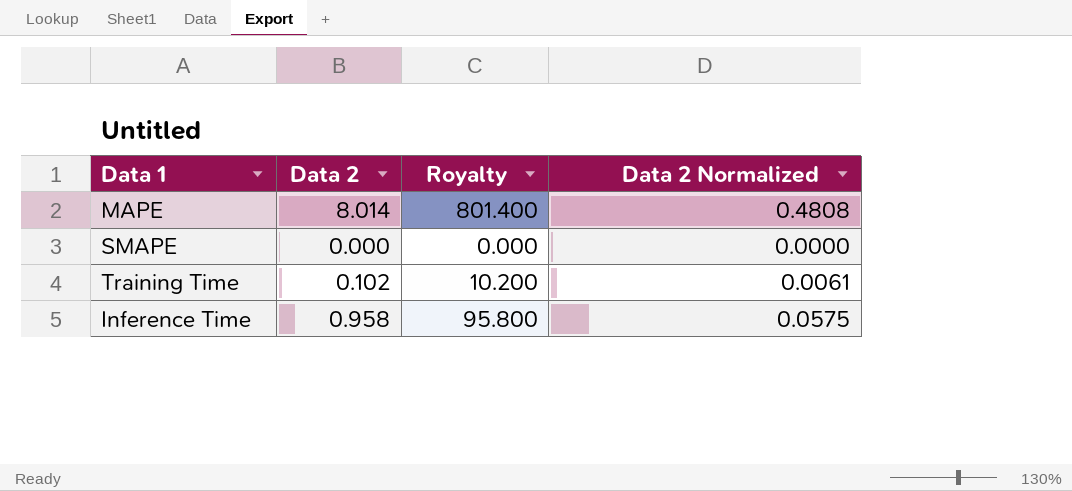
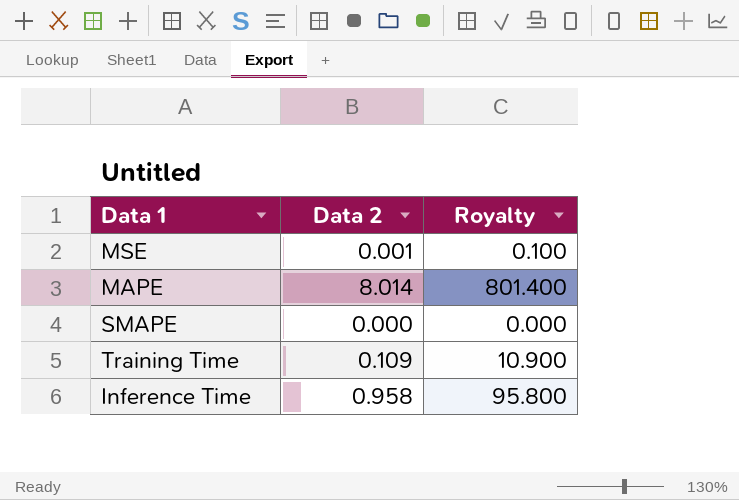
column Data 2 Normalized | formula: [Data 2] * 0.06 -> none
row MSE: none -> 0.001 | 0.100
Training Time | Data 2: 0.102 -> 0.109
Training Time | Royalty: 10.200 -> 10.900

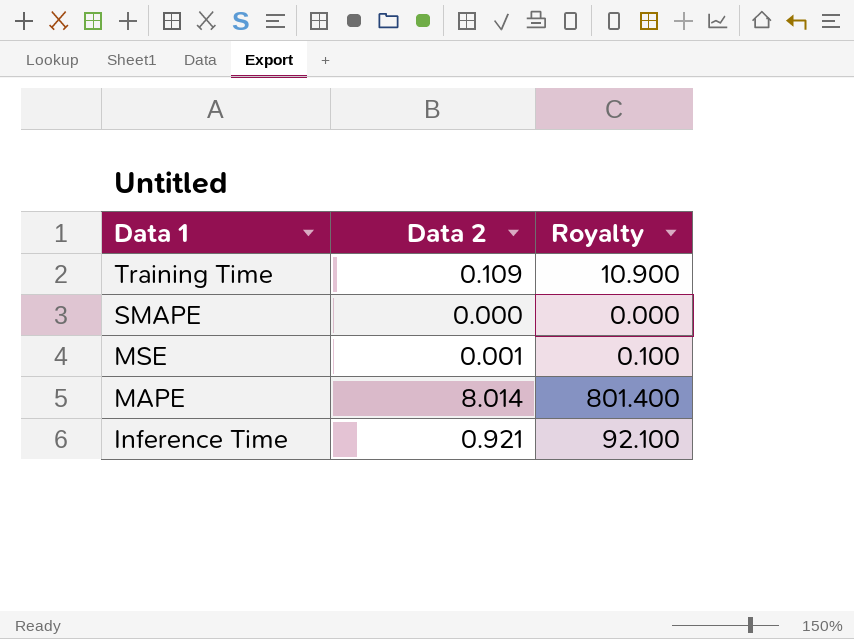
row order: none -> Data 1 descending
Inference Time | Data 2: 0.958 -> 0.921
Inference Time | Royalty: 95.800 -> 92.100

